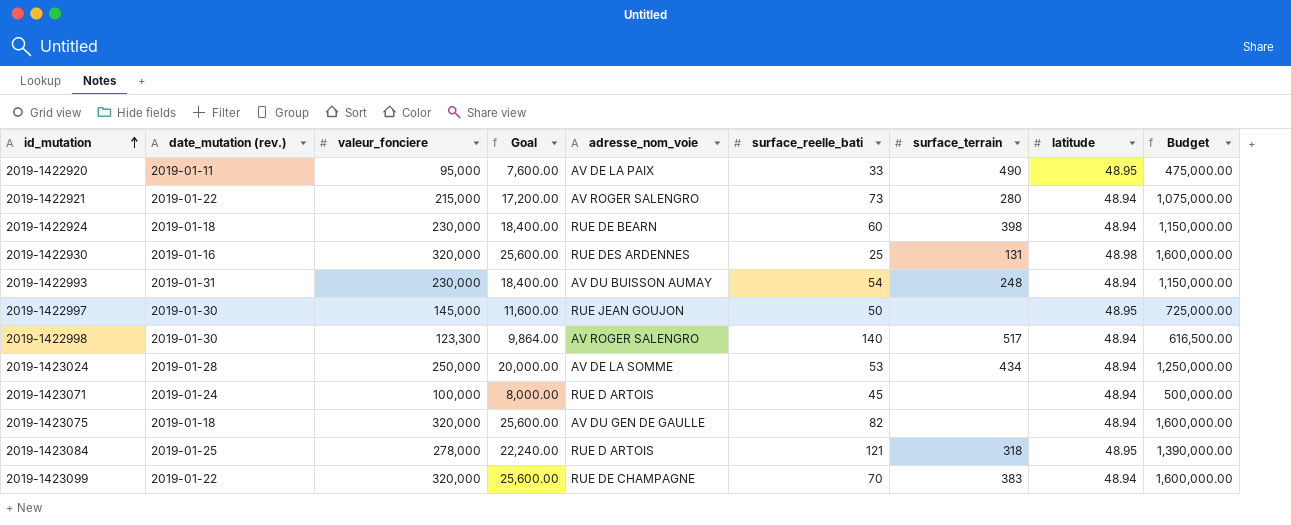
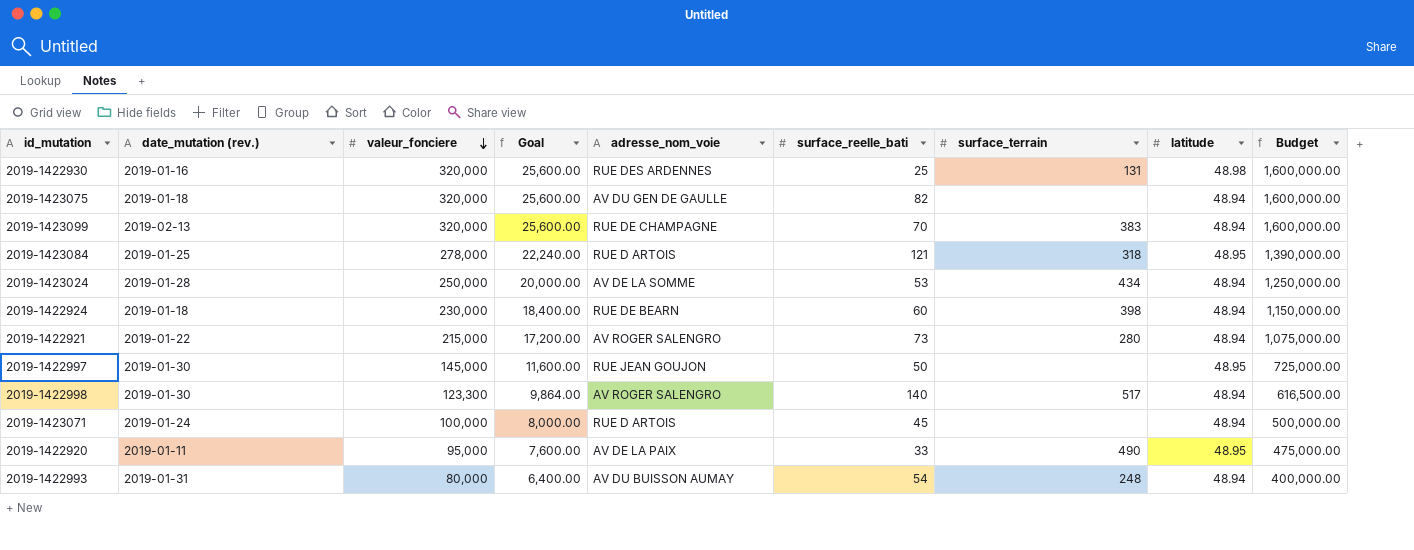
row order: id_mutation ascending -> valeur_fonciere descending
2019-1423099 | date_mutation (rev.): 2019-01-22 -> 2019-02-13
2019-1422993 | valeur_fonciere: 230,000 -> 80,000
2019-1422993 | Goal: 18,400.00 -> 6,400.00
2019-1422993 | Budget: 1,150,000.00 -> 400,000.00

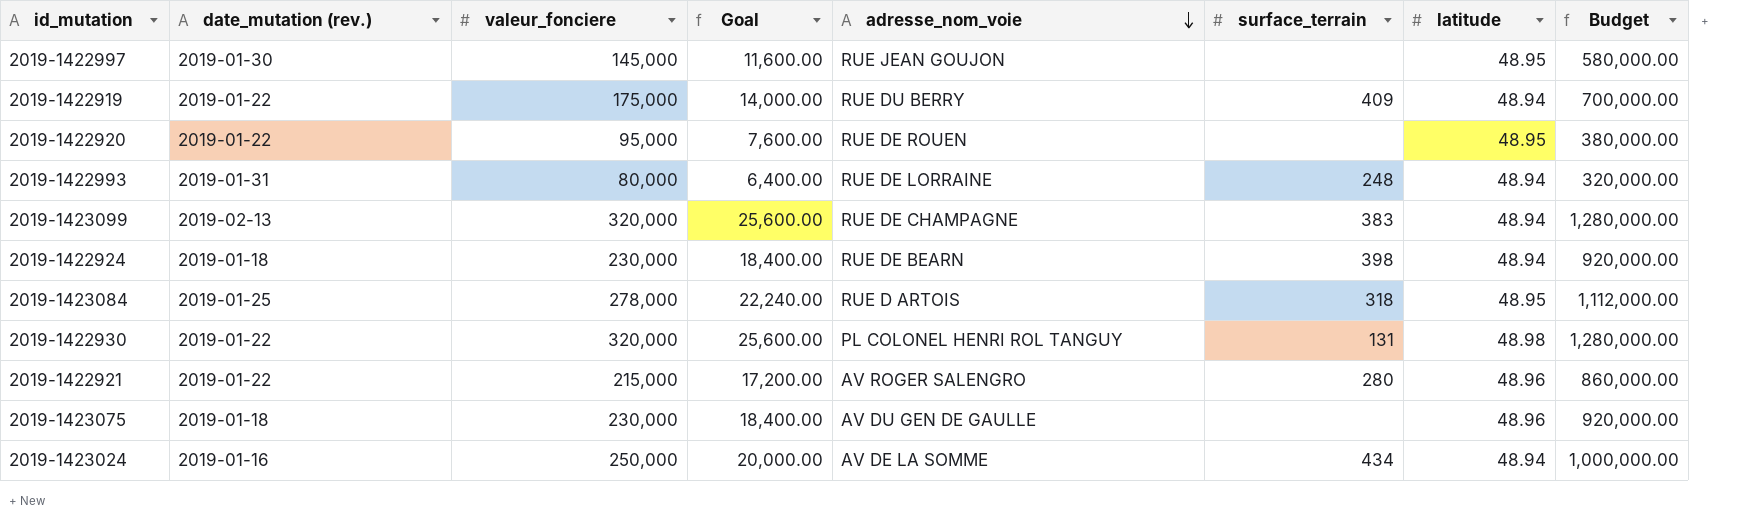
row order: valeur_fonciere descending -> adresse_nom_voie descending
column surface_reelle_bati | position: 6 -> none
column Budget | formula: [valeur_fonciere] * 5 -> [valeur_fonciere] * 4
row 2019-1422998: 2019-01-30 | 123,300 | 9,864.00 | AV ROGER SALENGRO | 140 | 517 | 48.94 | 616,500.00 -> none
row 2019-1423071: 2019-01-24 | 100,000 | 8,000.00 | RUE D ARTOIS | 45 | none | 48.94 | 500,000.00 -> none
row 2019-1422919: none -> 2019-01-22 | 175,000 | 14,000.00 | RUE DU BERRY | 409 | 48.94 | 700,000.00
2019-1422920 | date_mutation (rev.): 2019-01-11 -> 2019-01-22
2019-1422920 | adresse_nom_voie: AV DE LA PAIX -> RUE DE ROUEN
2019-1422920 | surface_terrain: 490 -> none
2019-1422993 | adresse_nom_voie: AV DU BUISSON AUMAY -> RUE DE LORRAINE
2019-1422930 | date_mutation (rev.): 2019-01-16 -> 2019-01-22
2019-1422930 | adresse_nom_voie: RUE DES ARDENNES -> PL COLONEL HENRI ROL TANGUY
2019-1422921 | latitude: 48.94 -> 48.96
2019-1423075 | valeur_fonciere: 320,000 -> 230,000
2019-1423075 | Goal: 25,600.00 -> 18,400.00
2019-1423075 | latitude: 48.94 -> 48.96
2019-1423024 | date_mutation (rev.): 2019-01-28 -> 2019-01-16

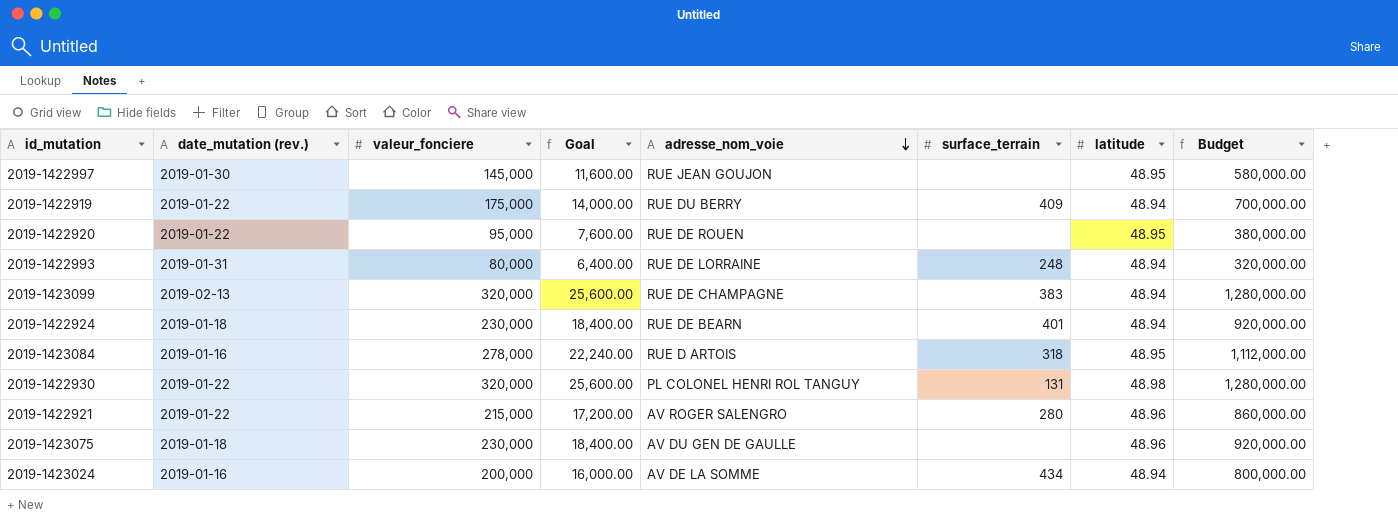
2019-1422924 | surface_terrain: 398 -> 401
2019-1423084 | date_mutation (rev.): 2019-01-25 -> 2019-01-16
2019-1423024 | valeur_fonciere: 250,000 -> 200,000
2019-1423024 | Goal: 20,000.00 -> 16,000.00
2019-1423024 | Budget: 1,000,000.00 -> 800,000.00

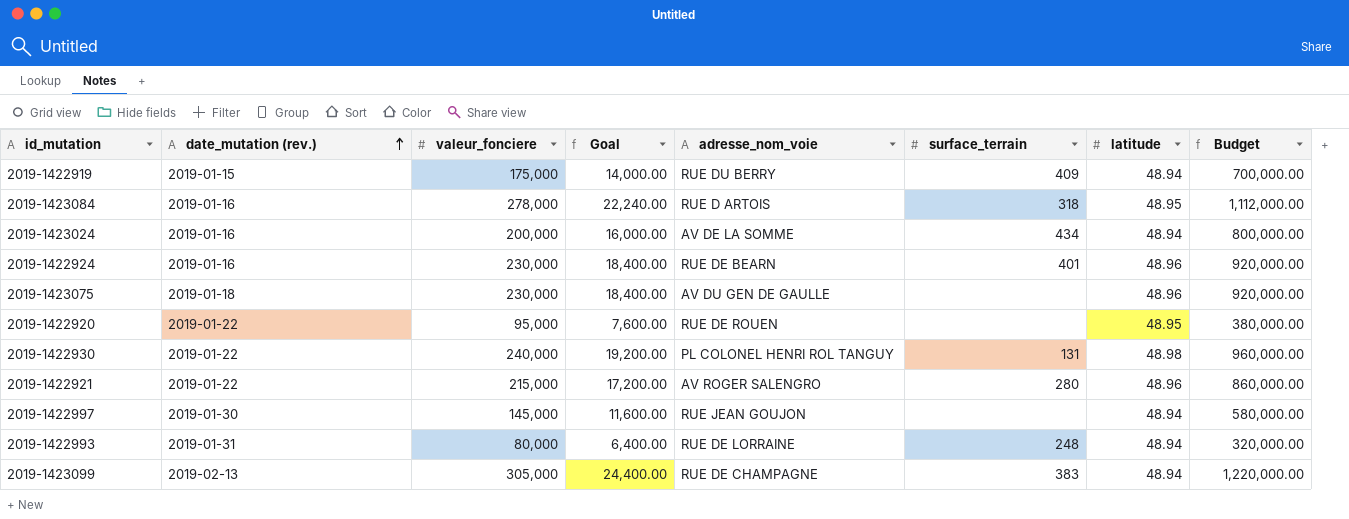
row order: adresse_nom_voie descending -> date_mutation (rev.) ascending
2019-1422919 | date_mutation (rev.): 2019-01-22 -> 2019-01-15
2019-1422924 | date_mutation (rev.): 2019-01-18 -> 2019-01-16
2019-1422924 | latitude: 48.94 -> 48.96
2019-1422930 | valeur_fonciere: 320,000 -> 240,000
2019-1422930 | Goal: 25,600.00 -> 19,200.00
2019-1422930 | Budget: 1,280,000.00 -> 960,000.00
2019-1422997 | latitude: 48.95 -> 48.94
2019-1423099 | valeur_fonciere: 320,000 -> 305,000
2019-1423099 | Goal: 25,600.00 -> 24,400.00
2019-1423099 | Budget: 1,280,000.00 -> 1,220,000.00

